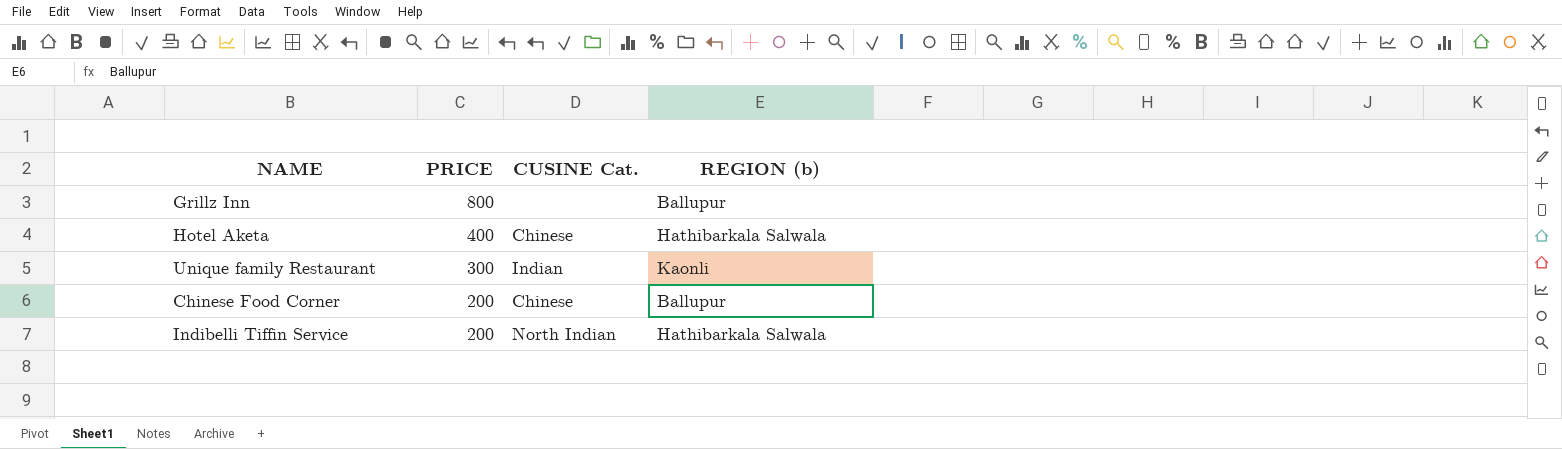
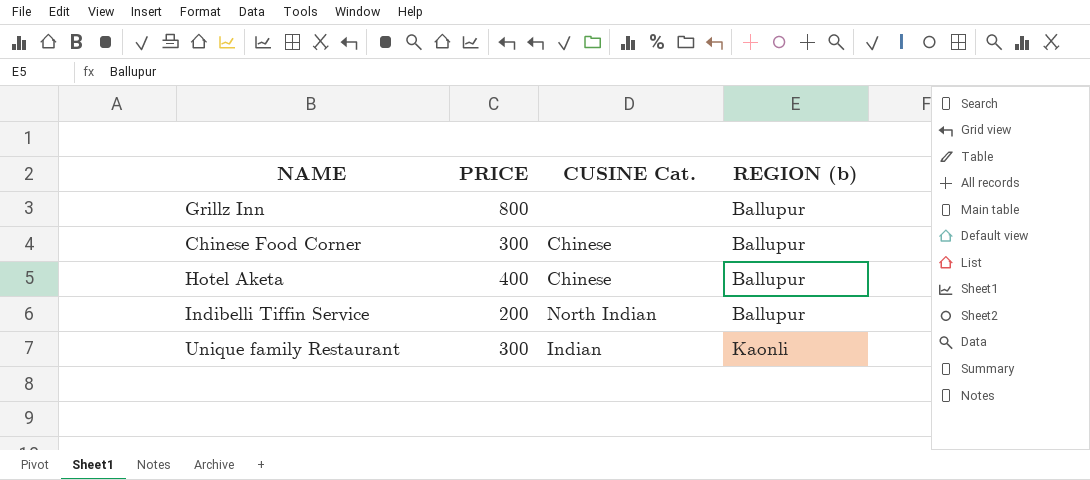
row order: PRICE descending -> REGION (b) ascending
Chinese Food Corner | PRICE: 200 -> 300
Hotel Aketa | REGION (b): Hathibarkala Salwala -> Ballupur
Indibelli Tiffin Service | REGION (b): Hathibarkala Salwala -> Ballupur

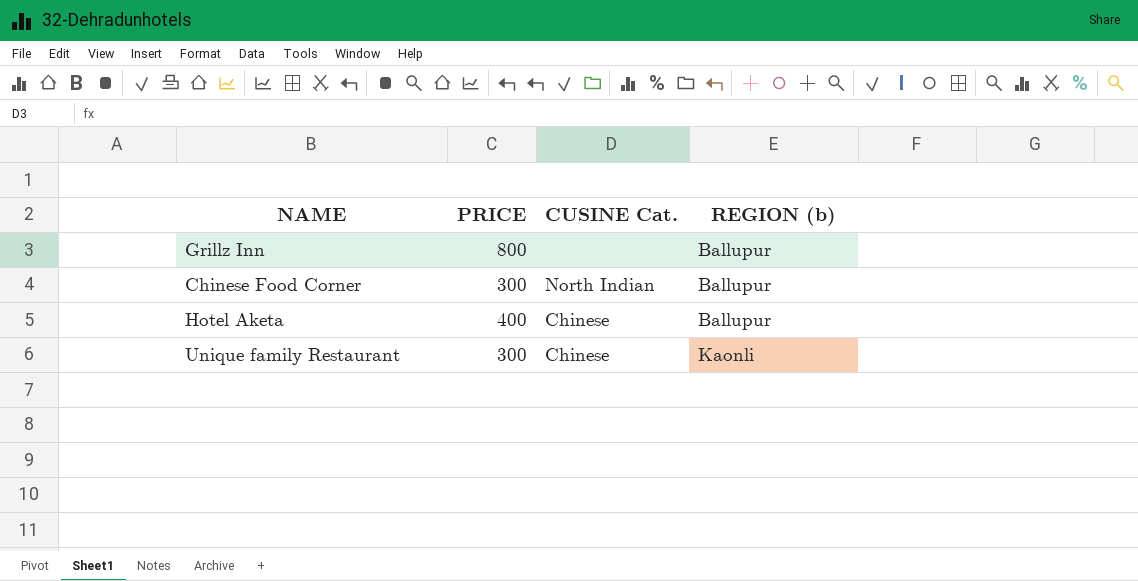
row Indibelli Tiffin Service: 200 | North Indian | Ballupur -> none
Chinese Food Corner | CUSINE Cat.: Chinese -> North Indian
Unique family Restaurant | CUSINE Cat.: Indian -> Chinese

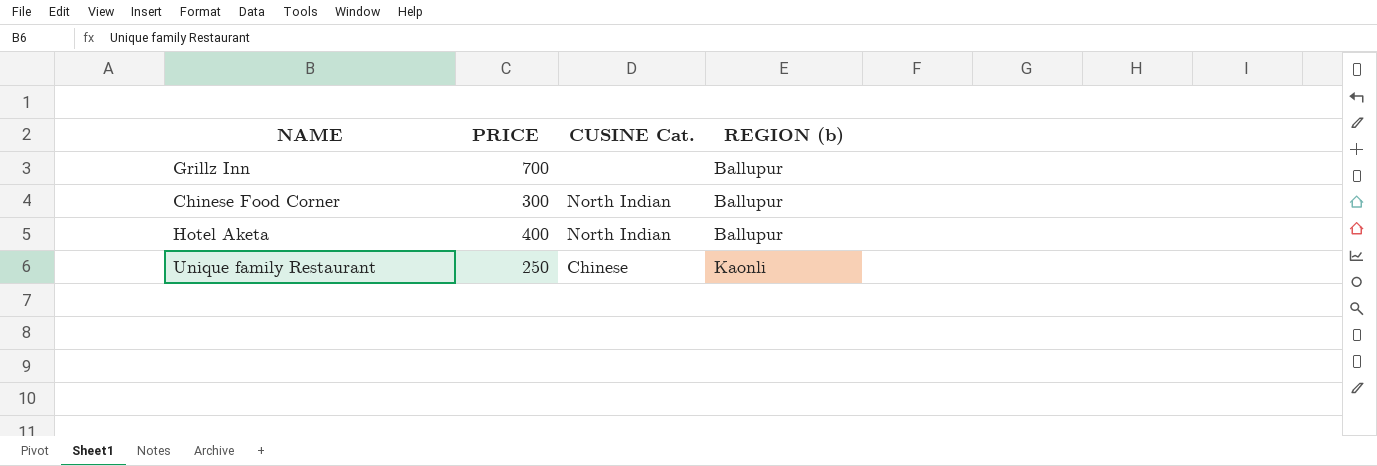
Grillz Inn | PRICE: 800 -> 700
Hotel Aketa | CUSINE Cat.: Chinese -> North Indian
Unique family Restaurant | PRICE: 300 -> 250

